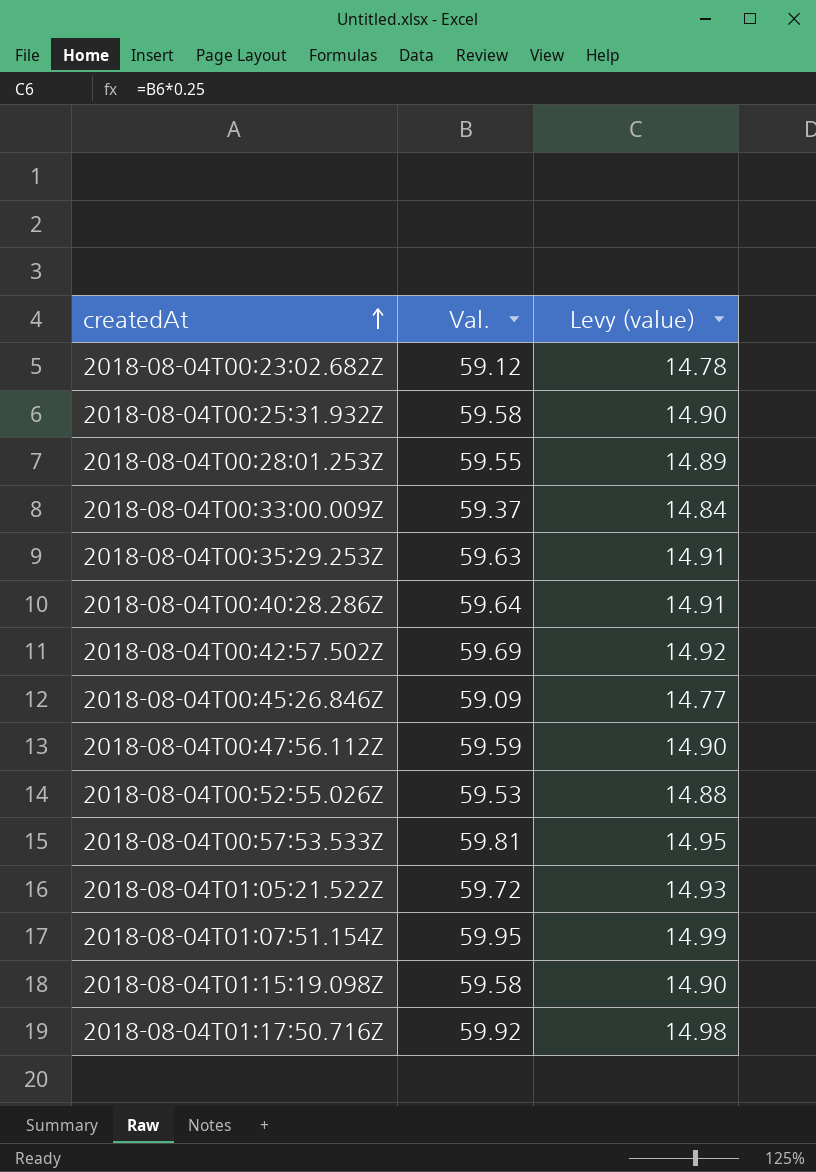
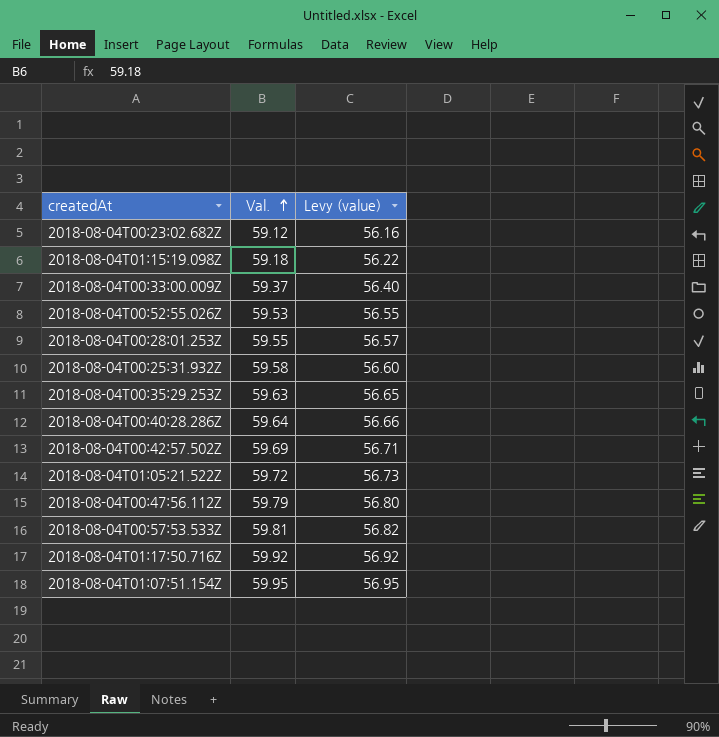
row order: createdAt ascending -> Val. ascending
column Levy (value) | formula: [Val.] * 0.25 -> [Val.] * 0.95
row 2018-08-04T00:45:26.846Z: 59.09 | 14.77 -> none
2018-08-04T01:15:19.098Z | Val.: 59.58 -> 59.18
2018-08-04T00:47:56.112Z | Val.: 59.59 -> 59.79

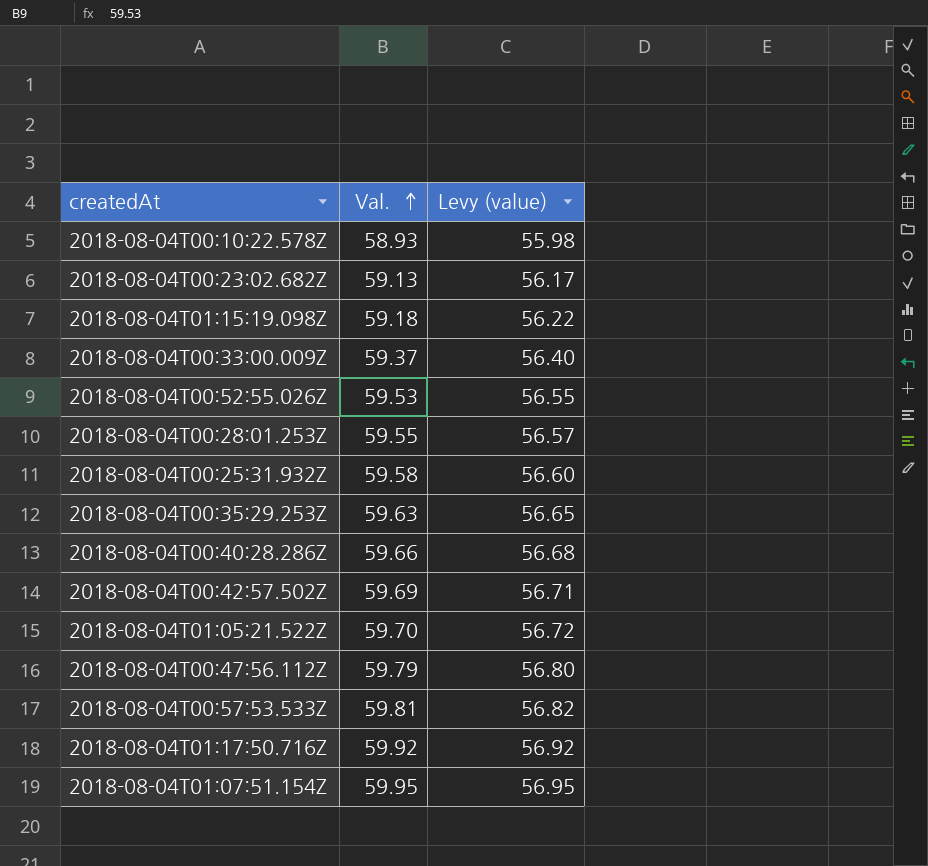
row 2018-08-04T00:10:22.578Z: none -> 58.93 | 55.98
2018-08-04T00:23:02.682Z | Val.: 59.12 -> 59.13
2018-08-04T00:23:02.682Z | Levy (value): 56.16 -> 56.17
2018-08-04T00:40:28.286Z | Val.: 59.64 -> 59.66
2018-08-04T00:40:28.286Z | Levy (value): 56.66 -> 56.68
2018-08-04T01:05:21.522Z | Val.: 59.72 -> 59.70
2018-08-04T01:05:21.522Z | Levy (value): 56.73 -> 56.72

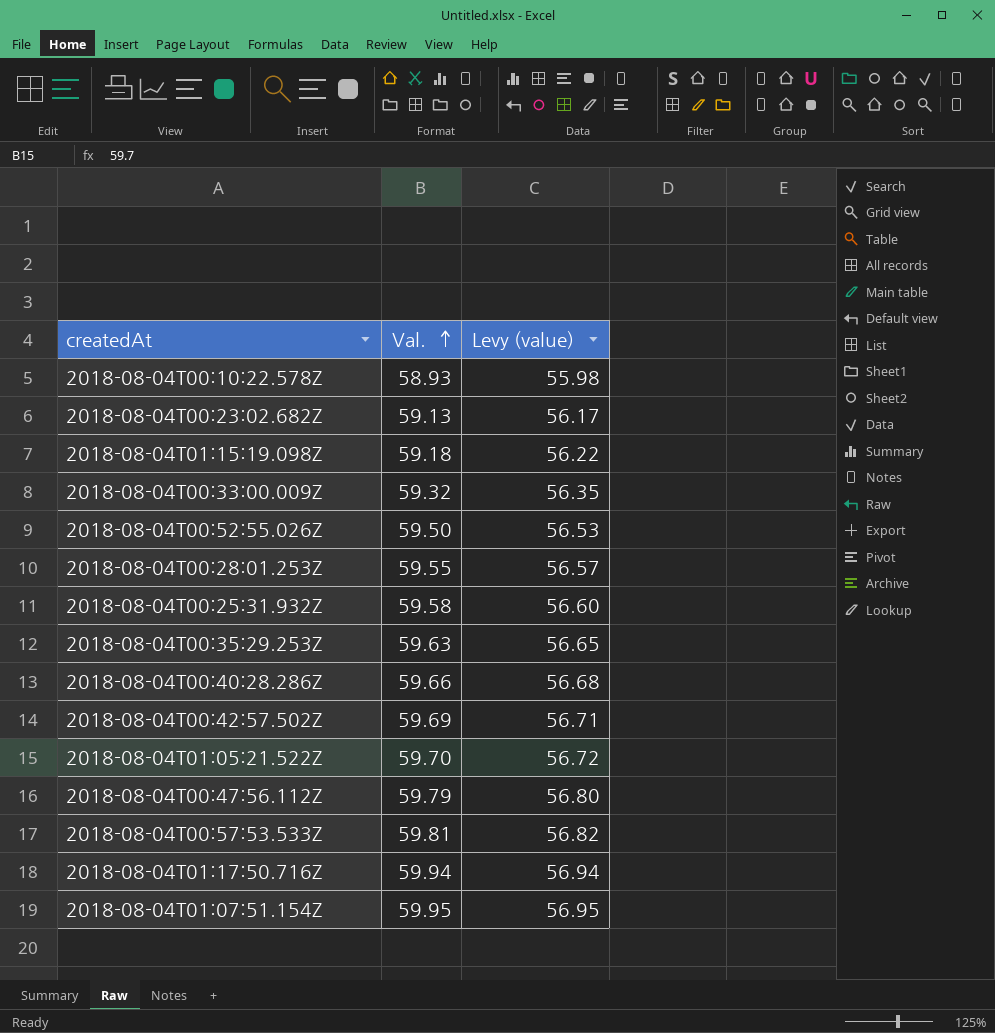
2018-08-04T00:33:00.009Z | Val.: 59.37 -> 59.32
2018-08-04T00:33:00.009Z | Levy (value): 56.40 -> 56.35
2018-08-04T00:52:55.026Z | Val.: 59.53 -> 59.50
2018-08-04T00:52:55.026Z | Levy (value): 56.55 -> 56.53
2018-08-04T01:17:50.716Z | Val.: 59.92 -> 59.94
2018-08-04T01:17:50.716Z | Levy (value): 56.92 -> 56.94

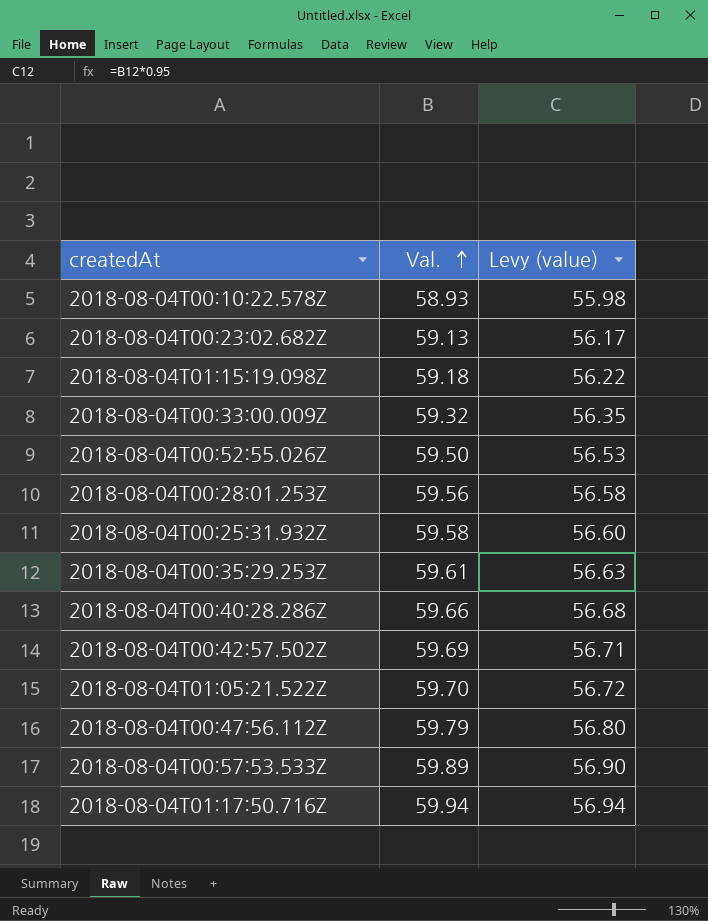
row 2018-08-04T01:07:51.154Z: 59.95 | 56.95 -> none
2018-08-04T00:28:01.253Z | Val.: 59.55 -> 59.56
2018-08-04T00:28:01.253Z | Levy (value): 56.57 -> 56.58
2018-08-04T00:35:29.253Z | Val.: 59.63 -> 59.61
2018-08-04T00:35:29.253Z | Levy (value): 56.65 -> 56.63
2018-08-04T00:57:53.533Z | Val.: 59.81 -> 59.89
2018-08-04T00:57:53.533Z | Levy (value): 56.82 -> 56.90

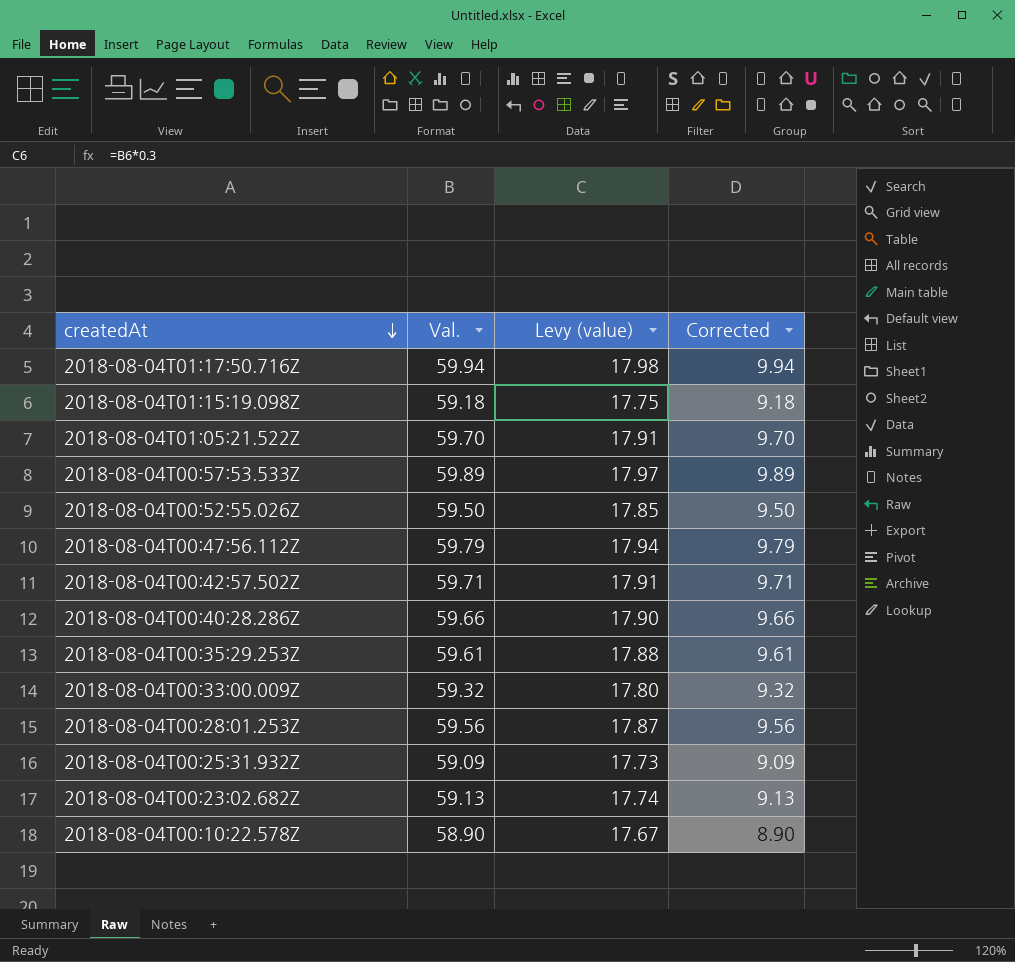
row order: Val. ascending -> createdAt descending
column Levy (value) | formula: [Val.] * 0.95 -> [Val.] * 0.3
column Corrected | formula: none -> [Val.] - 50
2018-08-04T00:42:57.502Z | Val.: 59.69 -> 59.71
2018-08-04T00:25:31.932Z | Val.: 59.58 -> 59.09
2018-08-04T00:10:22.578Z | Val.: 58.93 -> 58.90

